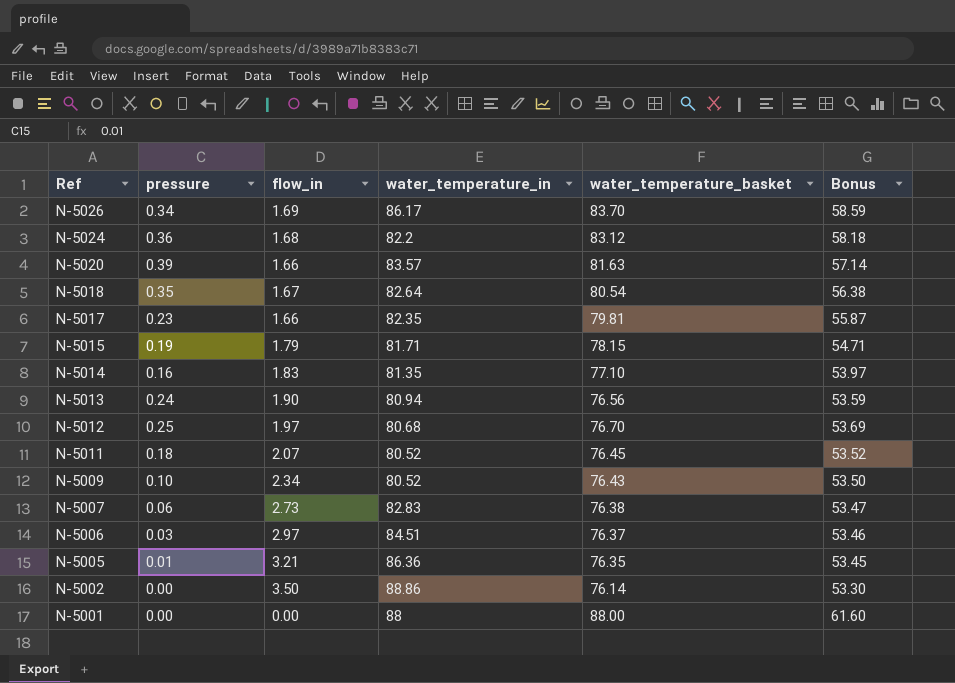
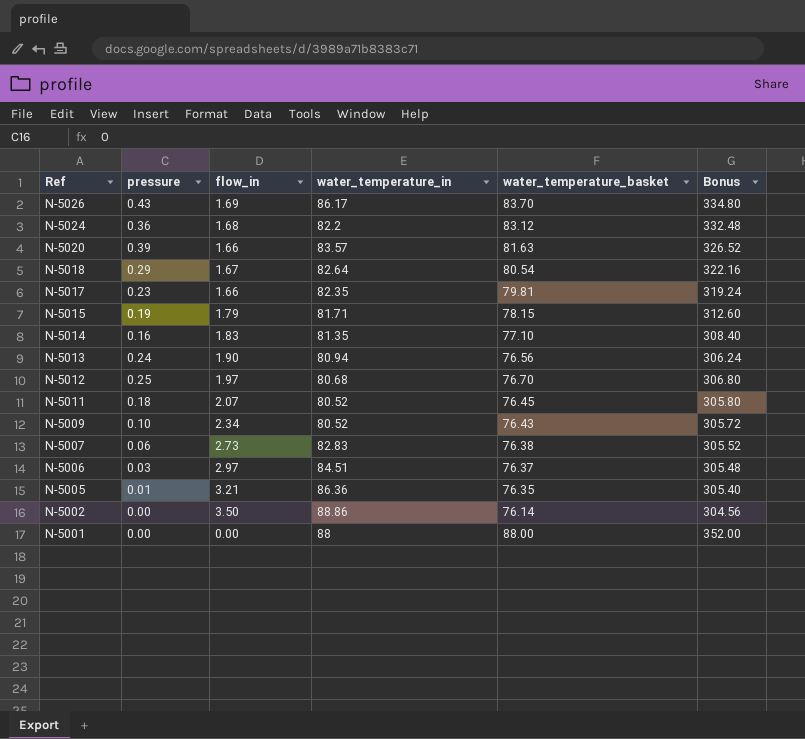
column Bonus | formula: [water_temperature_basket] * 0.7 -> [water_temperature_basket] * 4
N-5026 | pressure: 0.34 -> 0.43
N-5018 | pressure: 0.35 -> 0.29

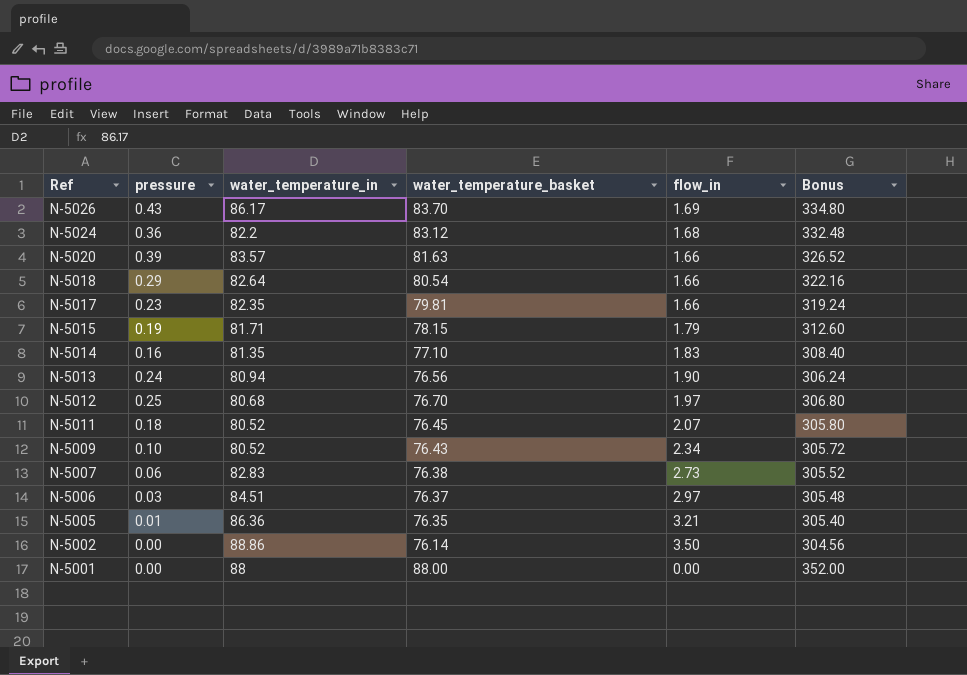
column flow_in | position: 3 -> 5
N-5018 | flow_in: 1.67 -> 1.66

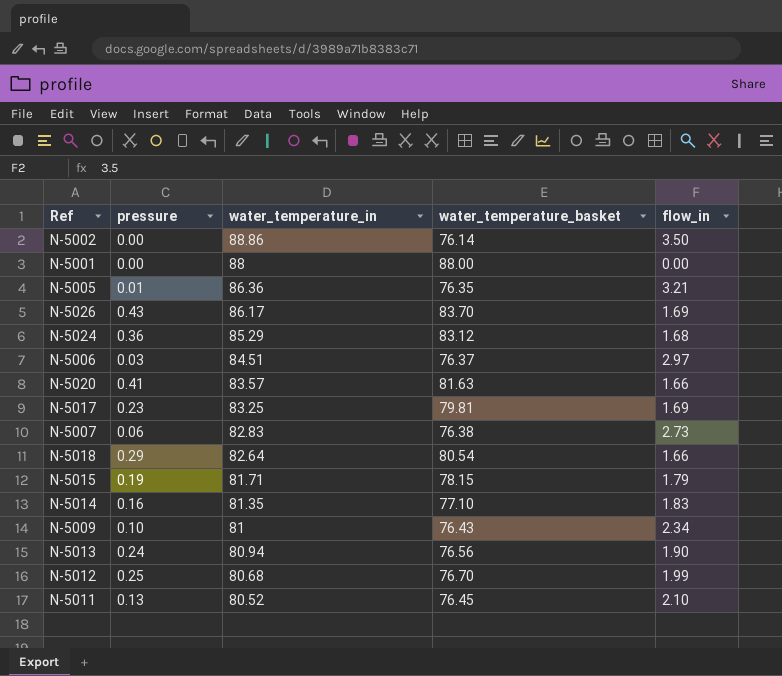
row order: Ref descending -> water_temperature_in descending
column Bonus | formula: [water_temperature_basket] * 4 -> none
N-5024 | water_temperature_in: 82.2 -> 85.29
N-5020 | pressure: 0.39 -> 0.41
N-5017 | water_temperature_in: 82.35 -> 83.25
N-5017 | flow_in: 1.66 -> 1.69
N-5009 | water_temperature_in: 80.52 -> 81
N-5012 | flow_in: 1.97 -> 1.99
N-5011 | pressure: 0.18 -> 0.13
N-5011 | flow_in: 2.07 -> 2.10

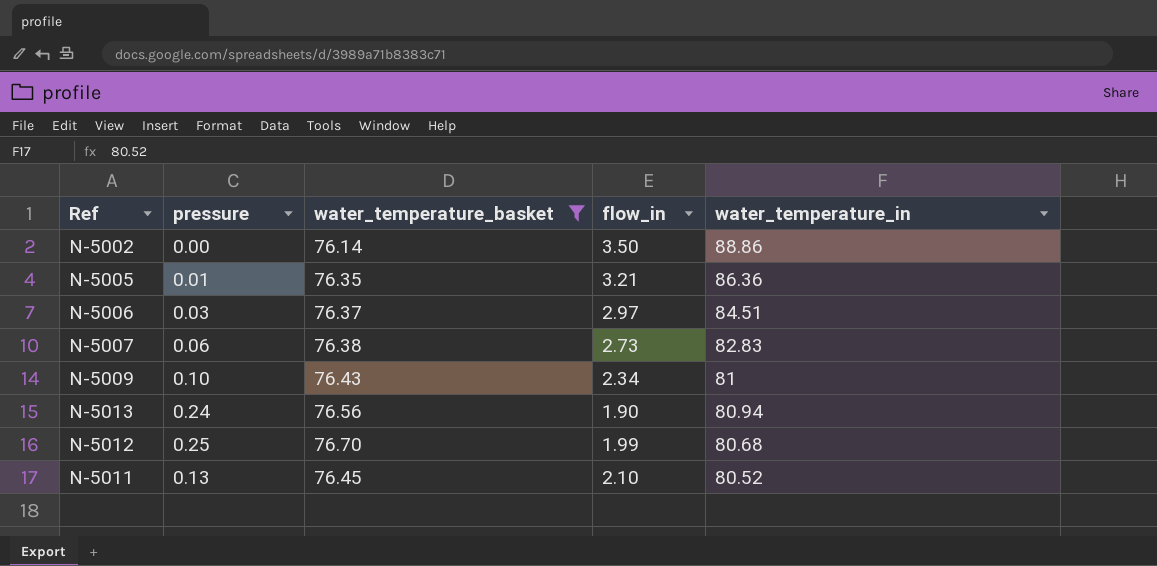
filter: none -> water_temperature_basket <= 76.70
column water_temperature_in | position: 3 -> 5

